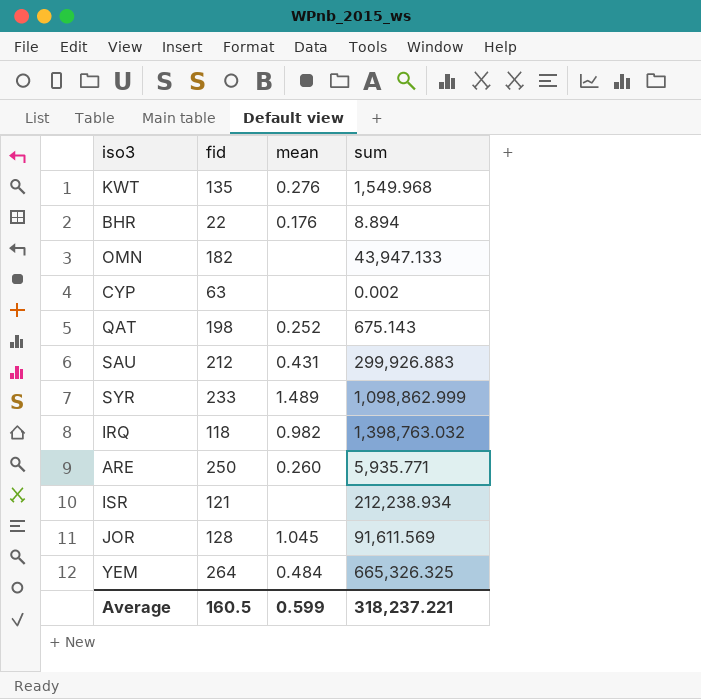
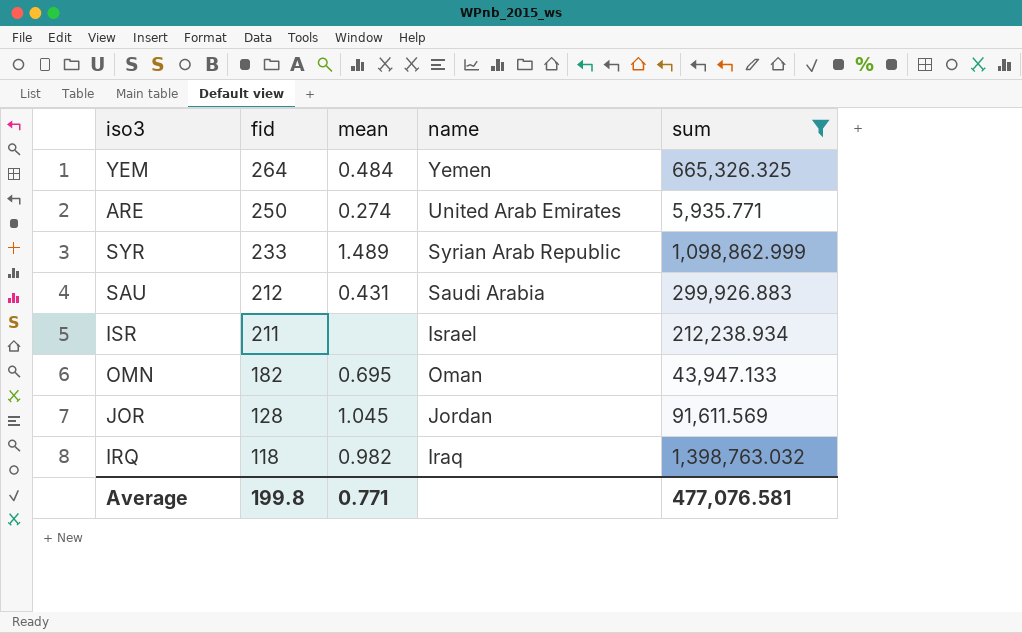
filter: none -> sum >= 5,935.771
row order: none -> fid descending
column name | position: none -> 4
ARE | mean: 0.260 -> 0.274
ISR | fid: 121 -> 211
OMN | mean: none -> 0.695
Average | fid: 160.5 -> 199.8
Average | mean: 0.599 -> 0.771
Average | sum: 318,237.221 -> 477,076.581

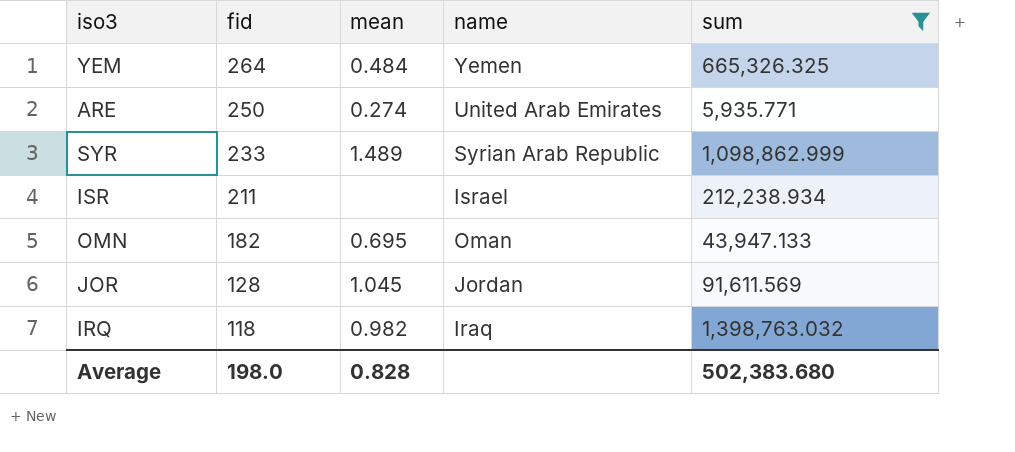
row SAU: 212 | 0.431 | Saudi Arabia | 299,926.883 -> none
Average | fid: 199.8 -> 198.0
Average | mean: 0.771 -> 0.828
Average | sum: 477,076.581 -> 502,383.680

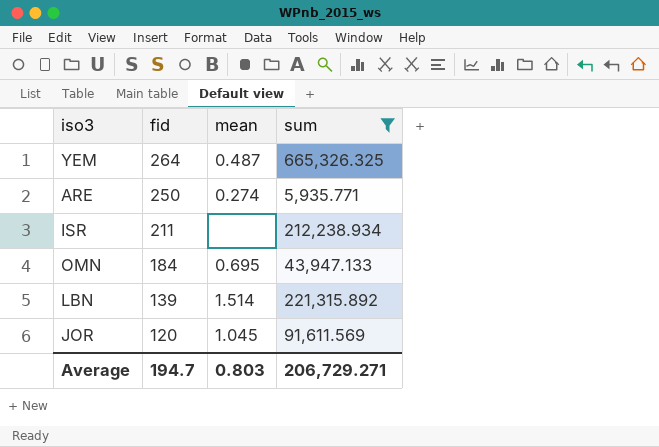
column name | position: 4 -> none
row SYR: 233 | 1.489 | Syrian Arab Republic | 1,098,862.999 -> none
row IRQ: 118 | 0.982 | Iraq | 1,398,763.032 -> none
YEM | mean: 0.484 -> 0.487
OMN | fid: 182 -> 184
row LBN: none -> 139 | 1.514 | 221,315.892
JOR | fid: 128 -> 120
Average | fid: 198.0 -> 194.7
Average | mean: 0.828 -> 0.803
Average | sum: 502,383.680 -> 206,729.271

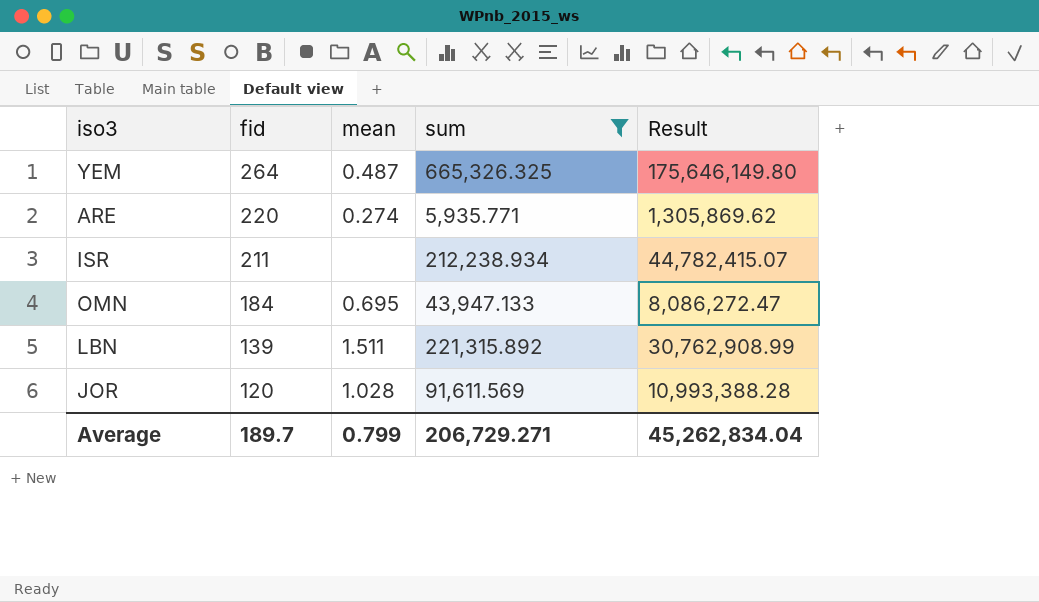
column Result | formula: none -> [fid] * [sum]
ARE | fid: 250 -> 220
LBN | mean: 1.514 -> 1.511
JOR | mean: 1.045 -> 1.028
Average | fid: 194.7 -> 189.7
Average | mean: 0.803 -> 0.799

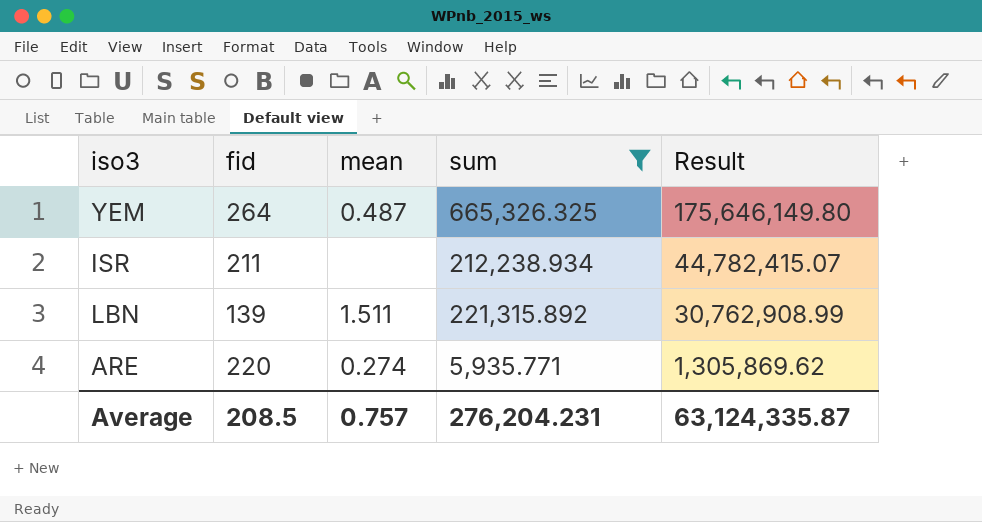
row order: fid descending -> Result descending
row OMN: 184 | 0.695 | 43,947.133 | 8,086,272.47 -> none
row JOR: 120 | 1.028 | 91,611.569 | 10,993,388.28 -> none
Average | fid: 189.7 -> 208.5
Average | mean: 0.799 -> 0.757
Average | sum: 206,729.271 -> 276,204.231
Average | Result: 45,262,834.04 -> 63,124,335.87

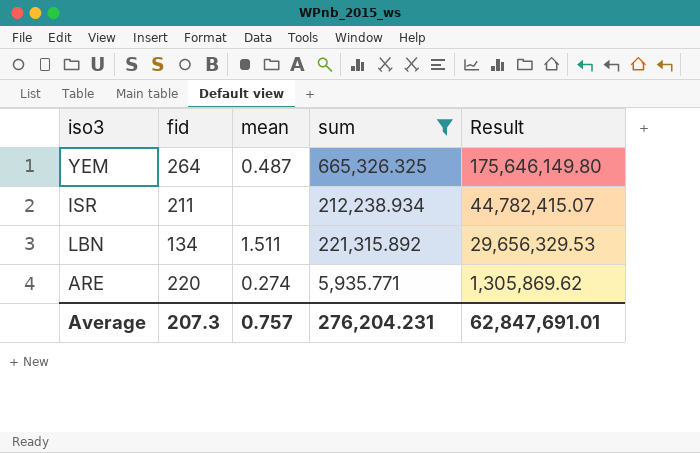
LBN | fid: 139 -> 134
LBN | Result: 30,762,908.99 -> 29,656,329.53
Average | fid: 208.5 -> 207.3
Average | Result: 63,124,335.87 -> 62,847,691.01

